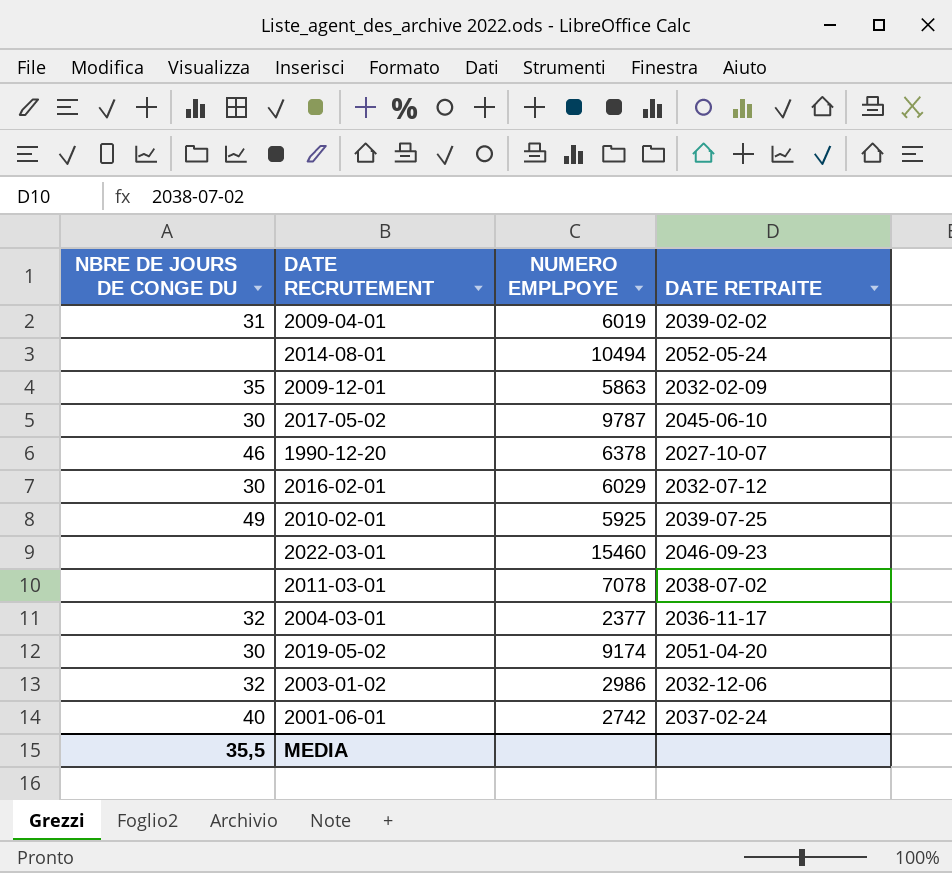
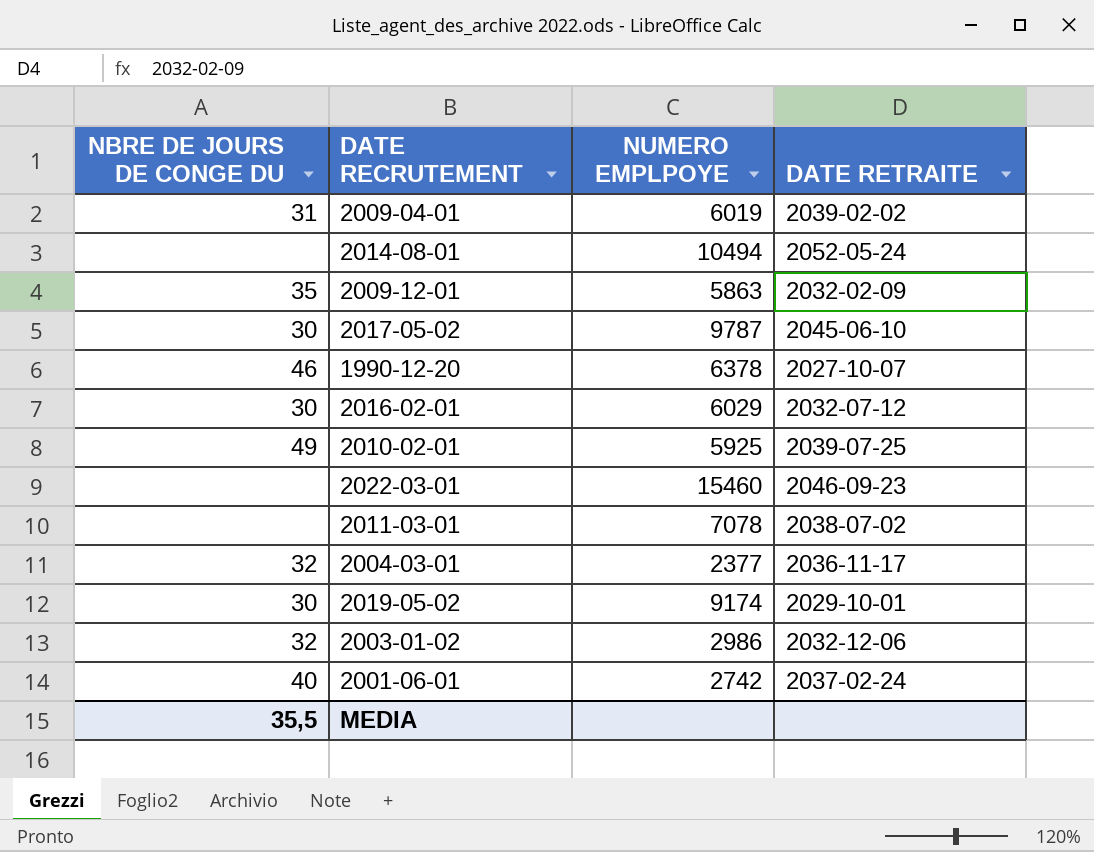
2019-05-02 | DATE RETRAITE: 2051-04-20 -> 2029-10-01

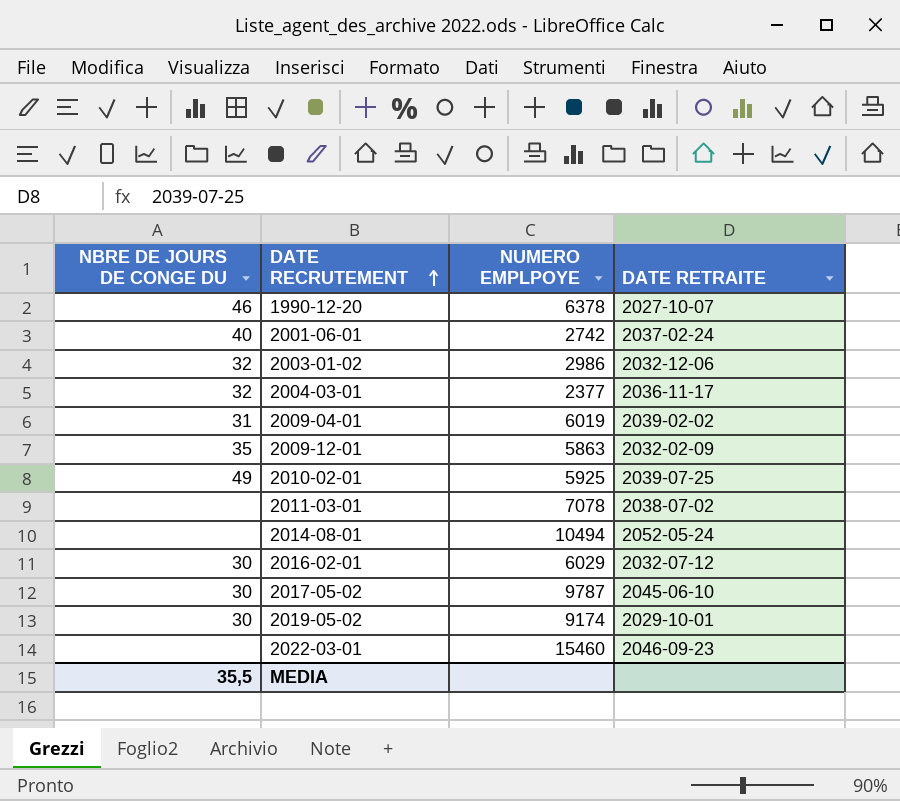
row order: none -> DATE RECRUTEMENT ascending

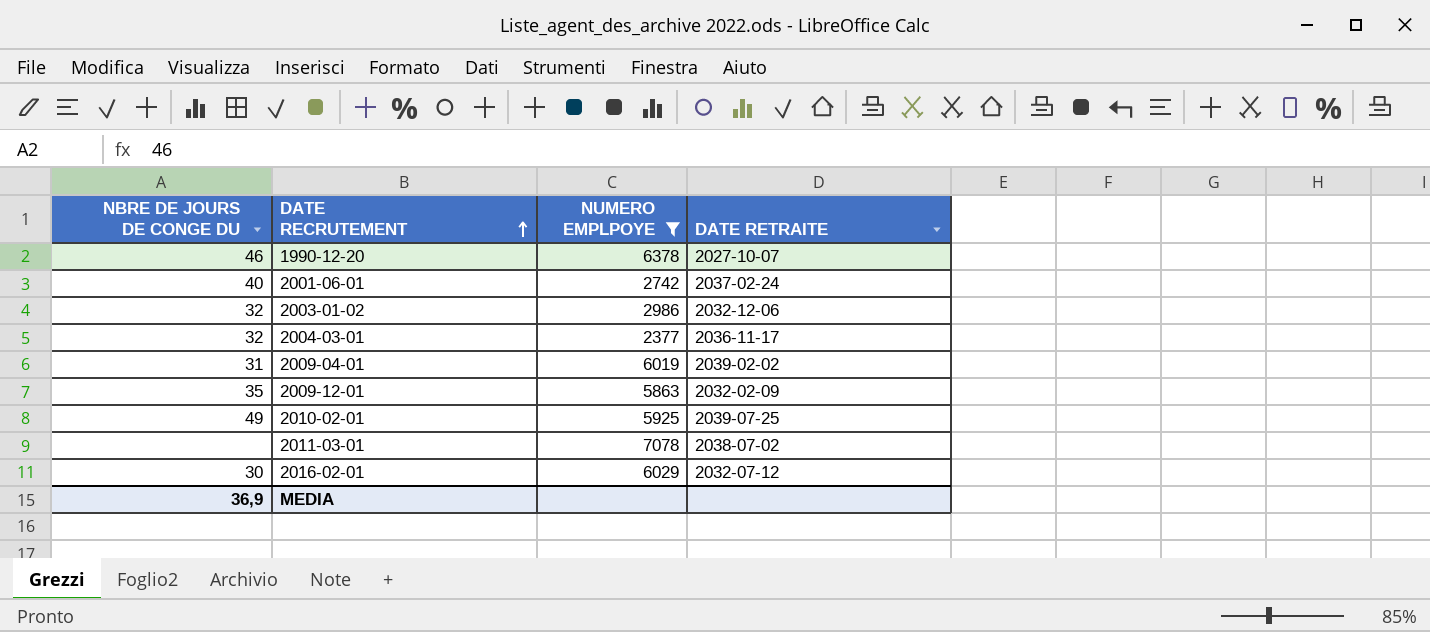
filter: none -> NUMERO EMPLPOYE <= 7078
MEDIA | NBRE DE JOURS DE CONGE DU: 35,5 -> 36,9

